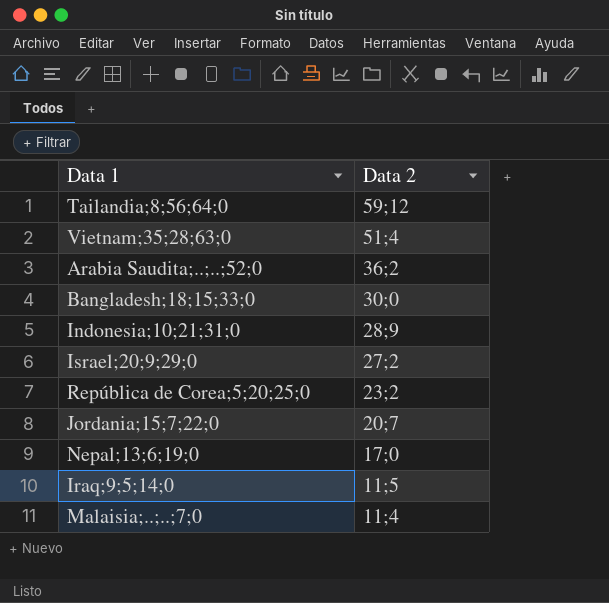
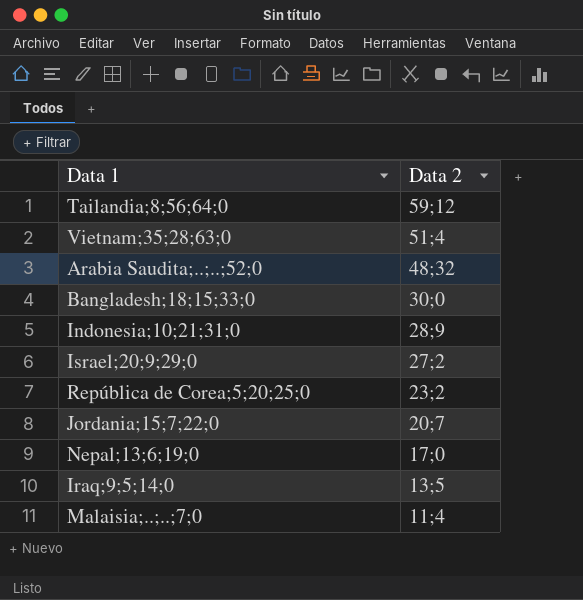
Arabia Saudita;..;..;52;0 | Data 2: 36;2 -> 48;32
Iraq;9;5;14;0 | Data 2: 11;5 -> 13;5

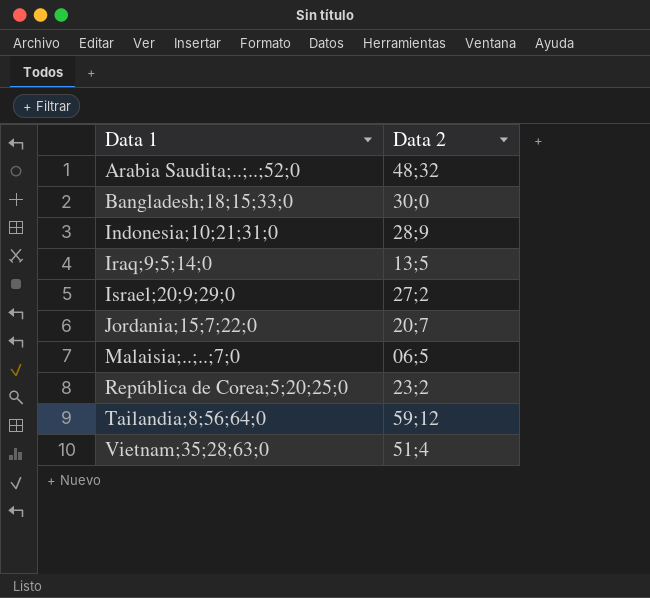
row order: Data 2 descending -> Data 1 ascending
row Nepal;13;6;19;0: 17;0 -> none
Malaisia;..;..;7;0 | Data 2: 11;4 -> 06;5

